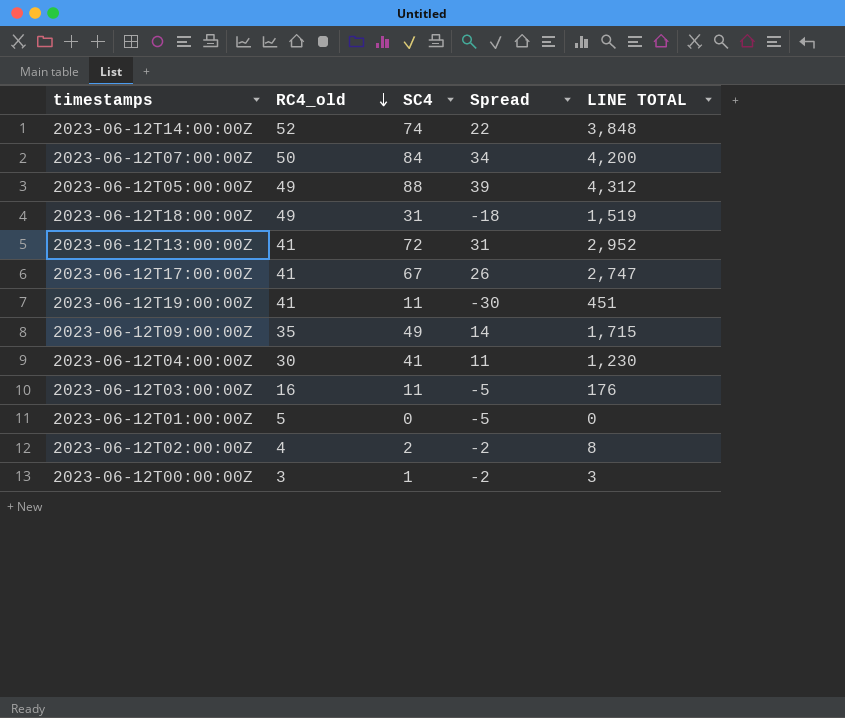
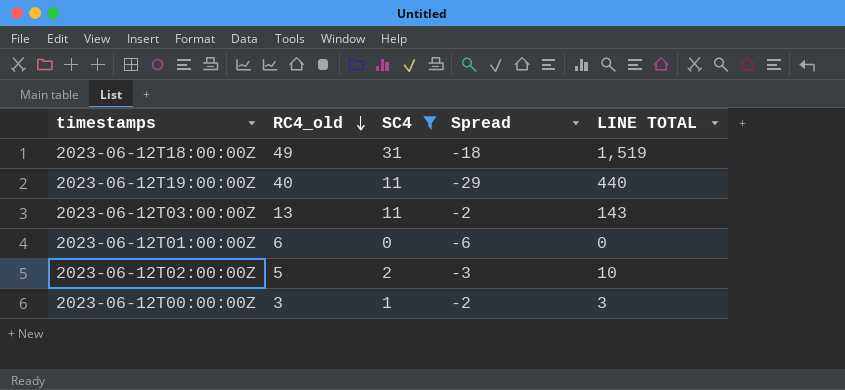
filter: none -> SC4 <= 31
2023-06-12T19:00:00Z | RC4_old: 41 -> 40
2023-06-12T19:00:00Z | Spread: -30 -> -29
2023-06-12T19:00:00Z | LINE TOTAL: 451 -> 440
2023-06-12T03:00:00Z | RC4_old: 16 -> 13
2023-06-12T03:00:00Z | Spread: -5 -> -2
2023-06-12T03:00:00Z | LINE TOTAL: 176 -> 143
2023-06-12T01:00:00Z | RC4_old: 5 -> 6
2023-06-12T01:00:00Z | Spread: -5 -> -6
2023-06-12T02:00:00Z | RC4_old: 4 -> 5
2023-06-12T02:00:00Z | Spread: -2 -> -3
2023-06-12T02:00:00Z | LINE TOTAL: 8 -> 10

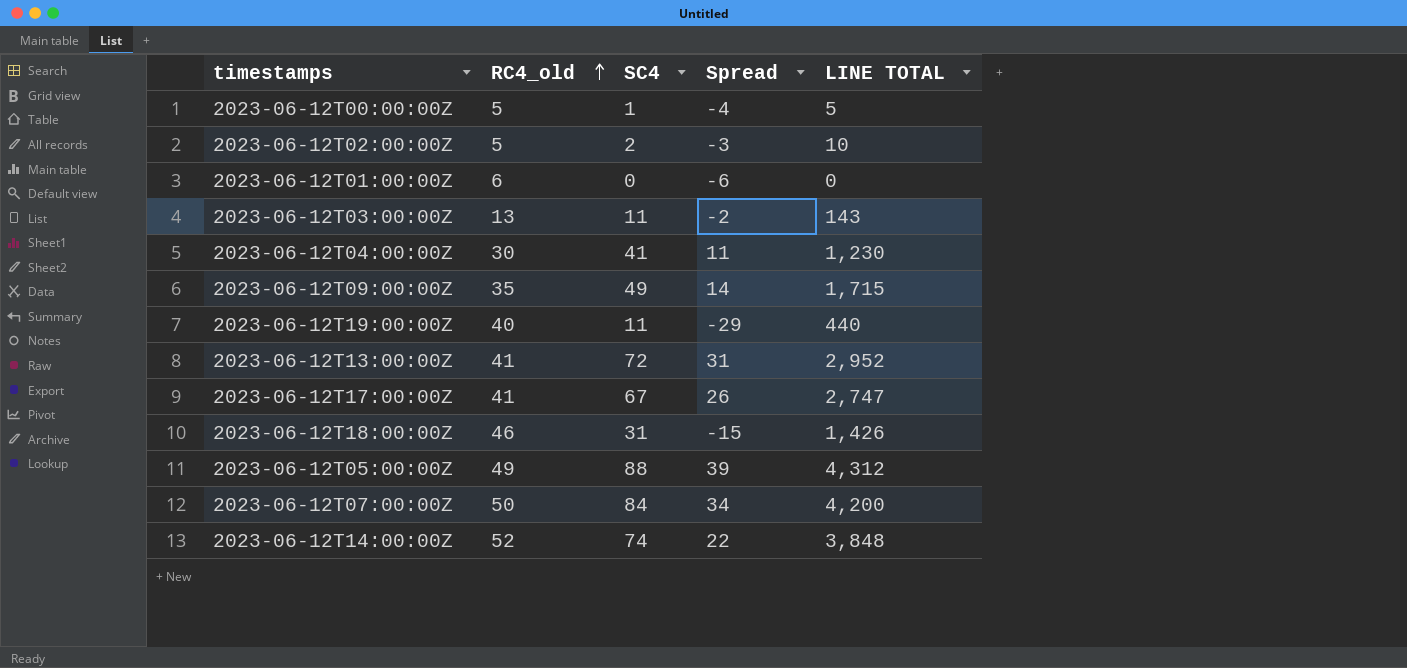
filter: SC4 <= 31 -> none
row order: RC4_old descending -> RC4_old ascending
2023-06-12T00:00:00Z | RC4_old: 3 -> 5
2023-06-12T00:00:00Z | Spread: -2 -> -4
2023-06-12T00:00:00Z | LINE TOTAL: 3 -> 5
2023-06-12T18:00:00Z | RC4_old: 49 -> 46
2023-06-12T18:00:00Z | Spread: -18 -> -15
2023-06-12T18:00:00Z | LINE TOTAL: 1,519 -> 1,426

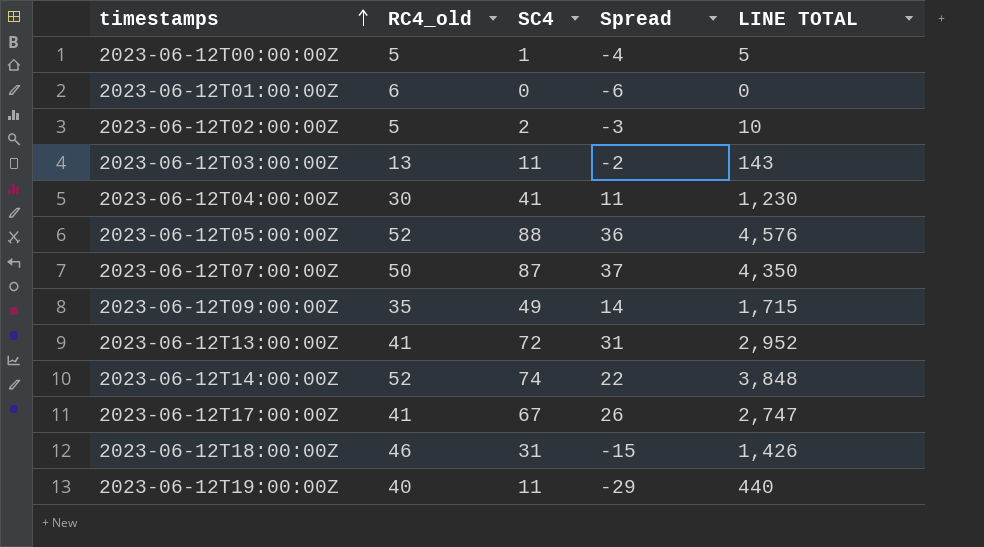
row order: RC4_old ascending -> timestamps ascending
2023-06-12T05:00:00Z | RC4_old: 49 -> 52
2023-06-12T05:00:00Z | Spread: 39 -> 36
2023-06-12T05:00:00Z | LINE TOTAL: 4,312 -> 4,576
2023-06-12T07:00:00Z | SC4: 84 -> 87
2023-06-12T07:00:00Z | Spread: 34 -> 37
2023-06-12T07:00:00Z | LINE TOTAL: 4,200 -> 4,350

